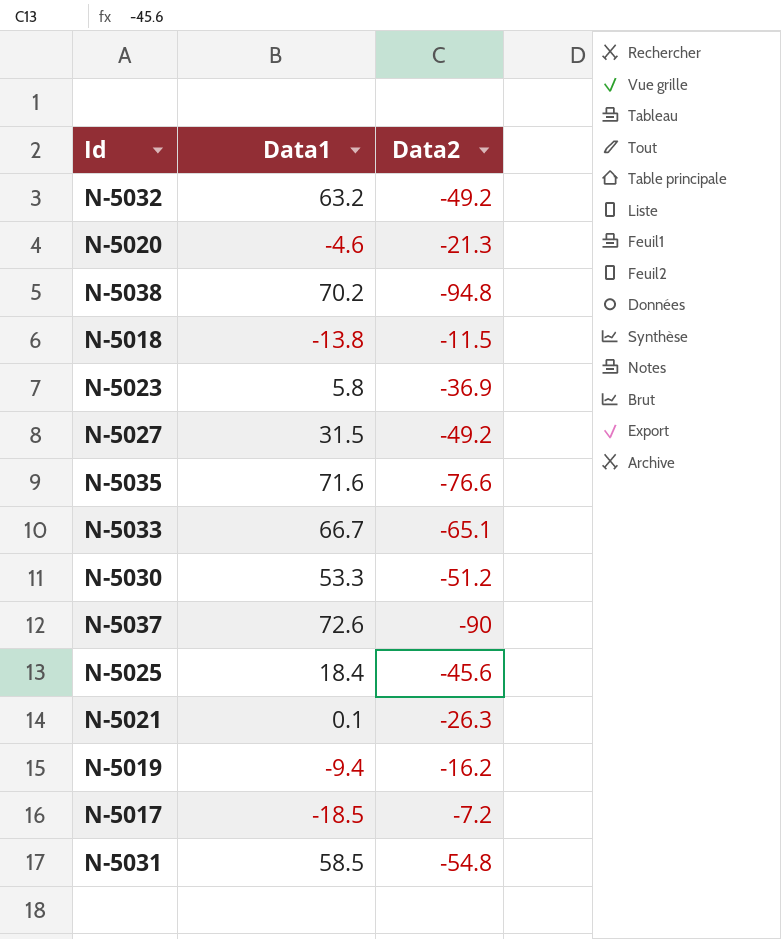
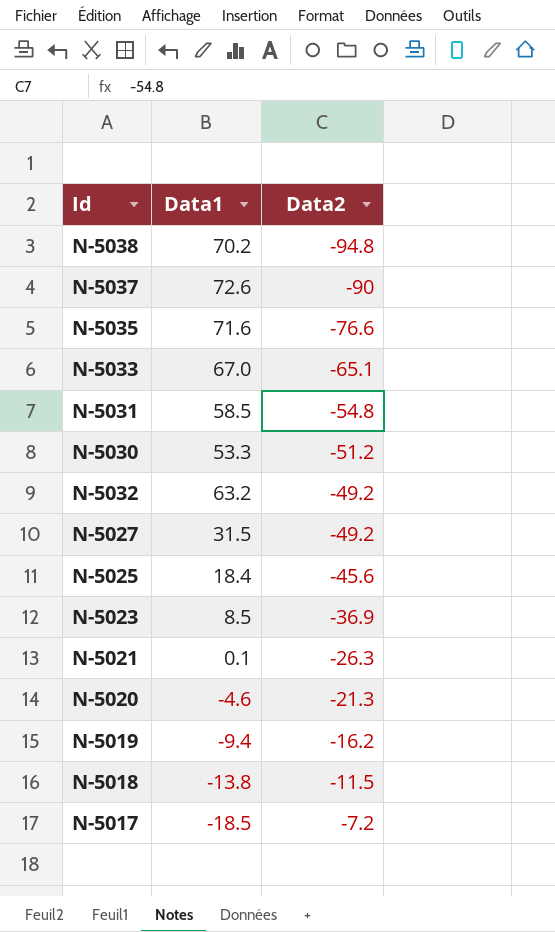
row order: none -> Data2 ascending
N-5033 | Data1: 66.7 -> 67.0
N-5023 | Data1: 5.8 -> 8.5

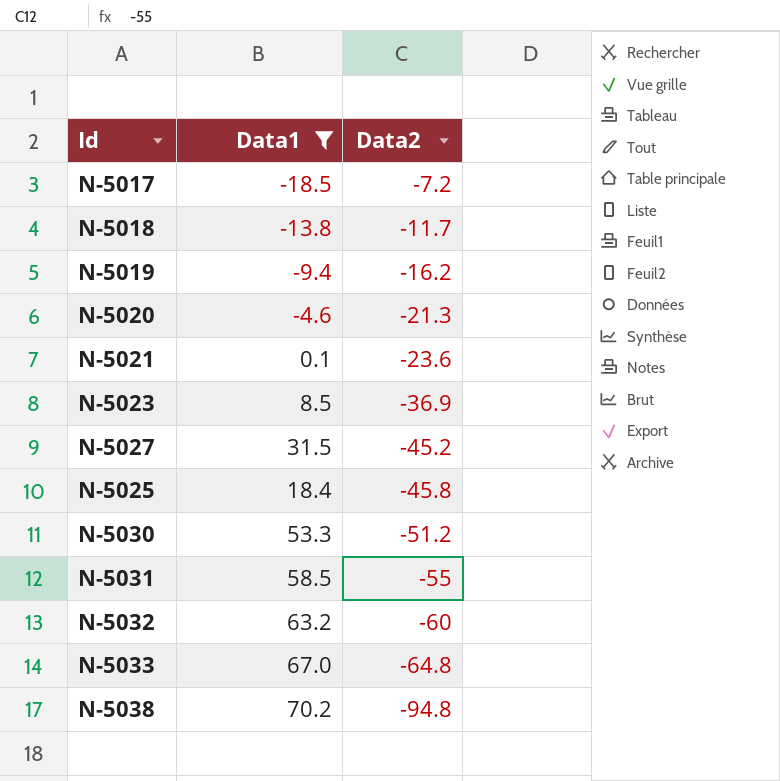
filter: none -> Data1 <= 70.2
row order: Data2 ascending -> Data2 descending
N-5018 | Data2: -11.5 -> -11.7
N-5021 | Data2: -26.3 -> -23.6
N-5027 | Data2: -49.2 -> -45.2
N-5025 | Data2: -45.6 -> -45.8
N-5031 | Data2: -54.8 -> -55
N-5032 | Data2: -49.2 -> -60
N-5033 | Data2: -65.1 -> -64.8

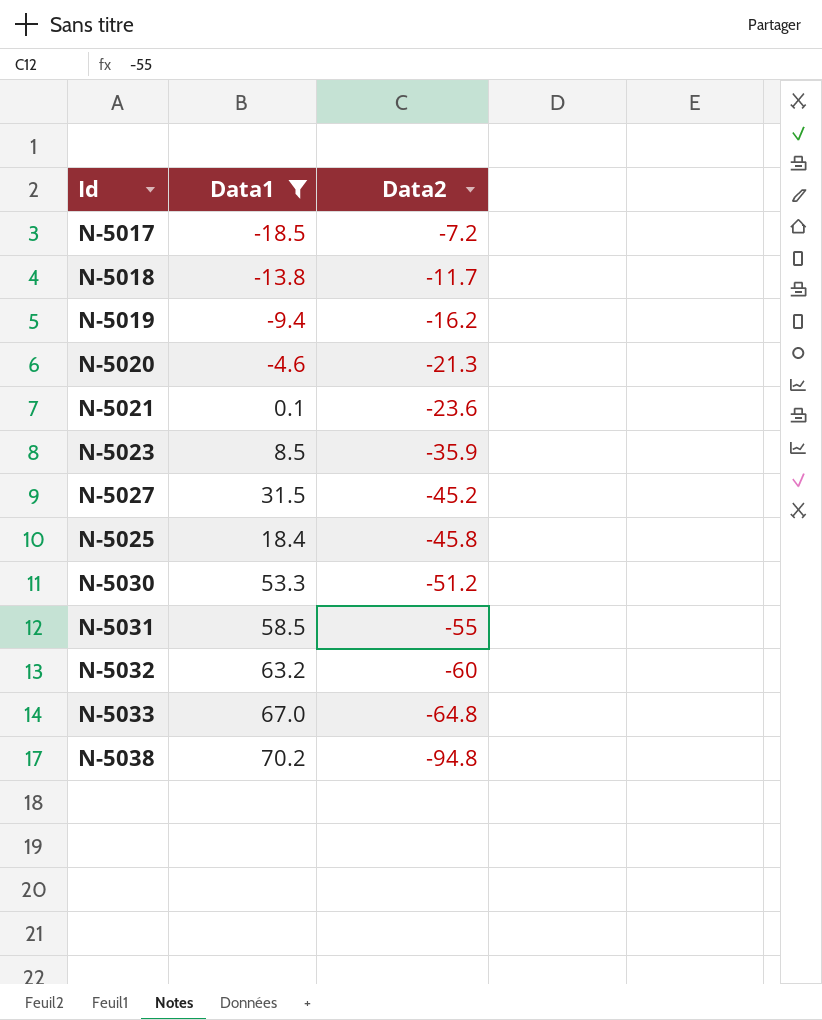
N-5023 | Data2: -36.9 -> -35.9

